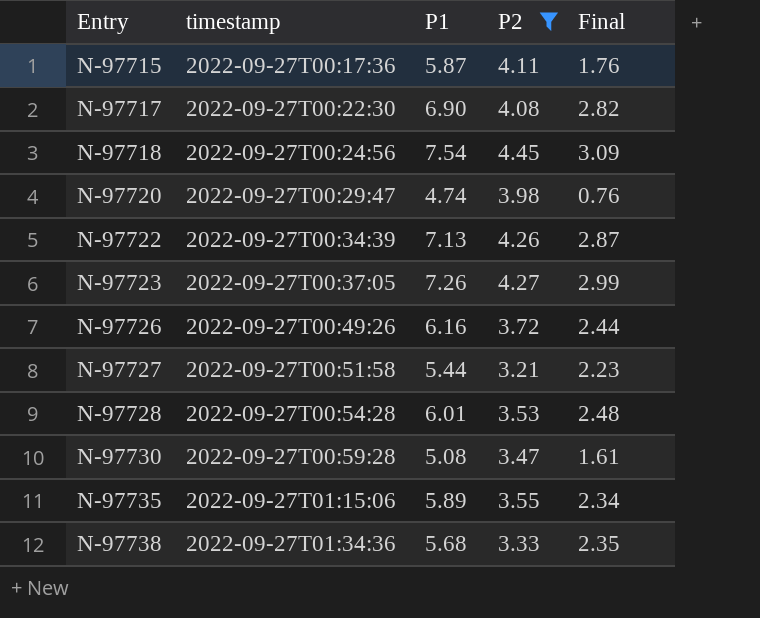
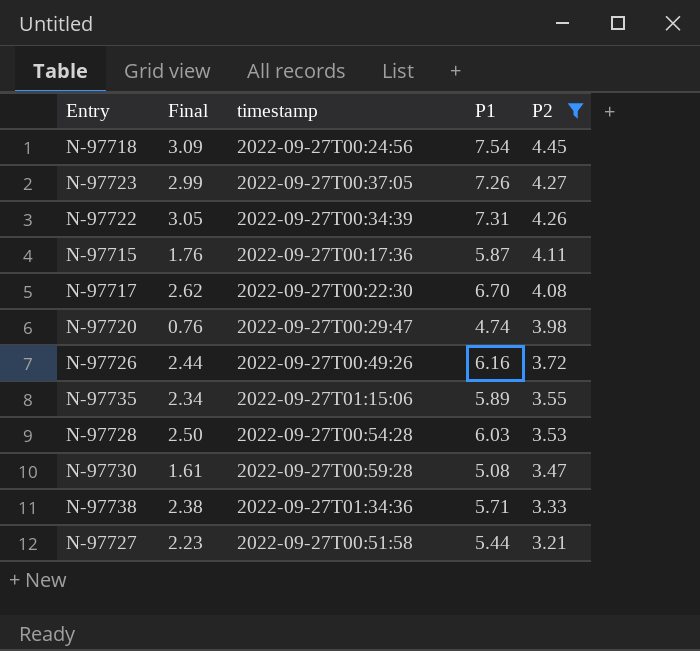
row order: Entry ascending -> P2 descending
column Final | position: 5 -> 2
N-97722 | Final: 2.87 -> 3.05
N-97722 | P1: 7.13 -> 7.31
N-97717 | Final: 2.82 -> 2.62
N-97717 | P1: 6.90 -> 6.70
N-97728 | Final: 2.48 -> 2.50
N-97728 | P1: 6.01 -> 6.03
N-97738 | Final: 2.35 -> 2.38
N-97738 | P1: 5.68 -> 5.71

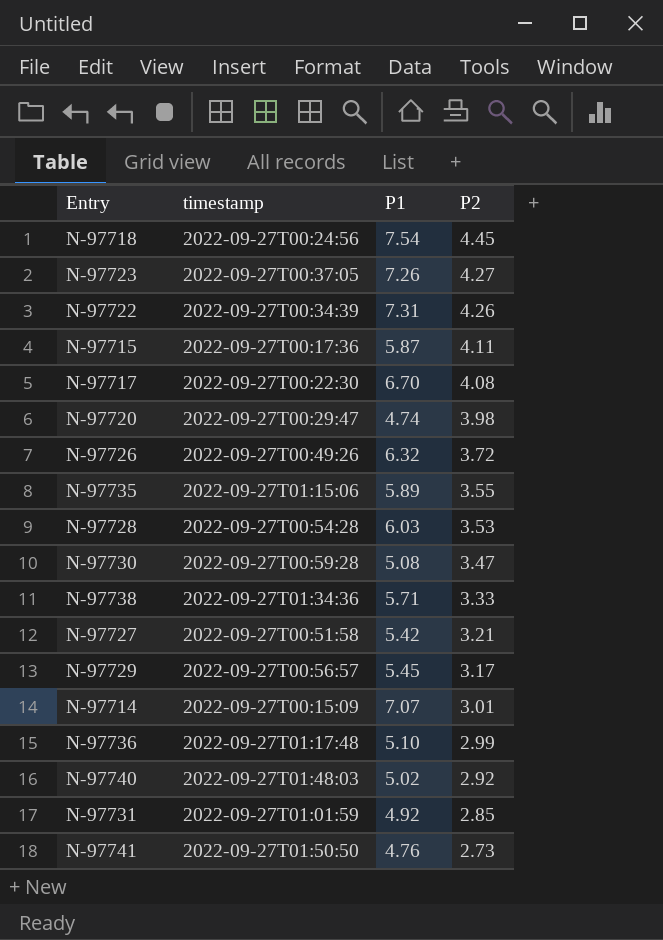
filter: P2 >= 3.21 -> none
column Final | formula: [P1] - [P2] -> none
N-97726 | P1: 6.16 -> 6.32
N-97727 | P1: 5.44 -> 5.42

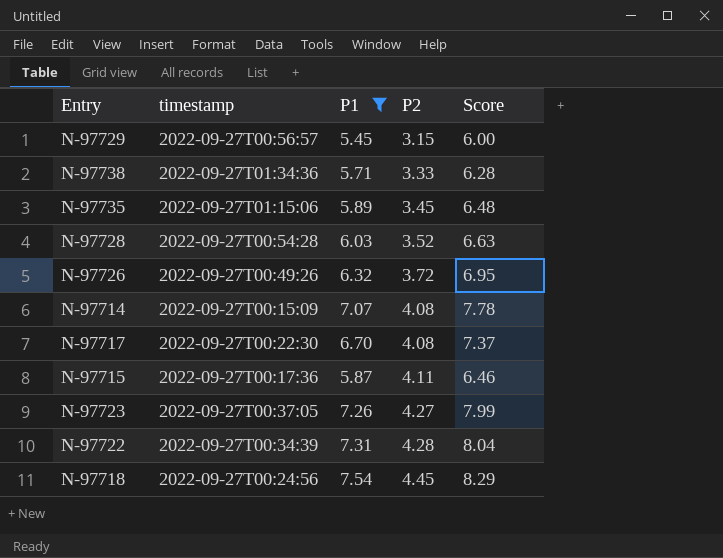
filter: none -> P1 >= 5.45
row order: P2 descending -> P2 ascending
column Score | formula: none -> [P1] * 1.1
N-97729 | P2: 3.17 -> 3.15
N-97735 | P2: 3.55 -> 3.45
N-97728 | P2: 3.53 -> 3.52
N-97714 | P2: 3.01 -> 4.08
N-97722 | P2: 4.26 -> 4.28

